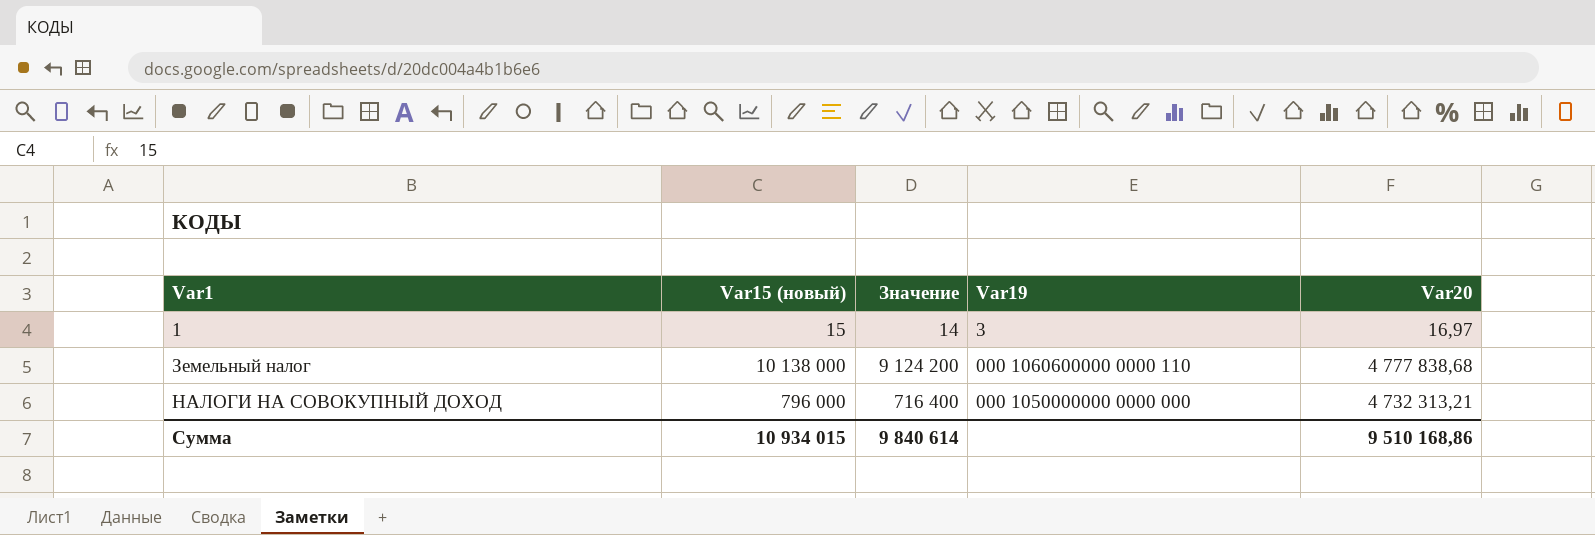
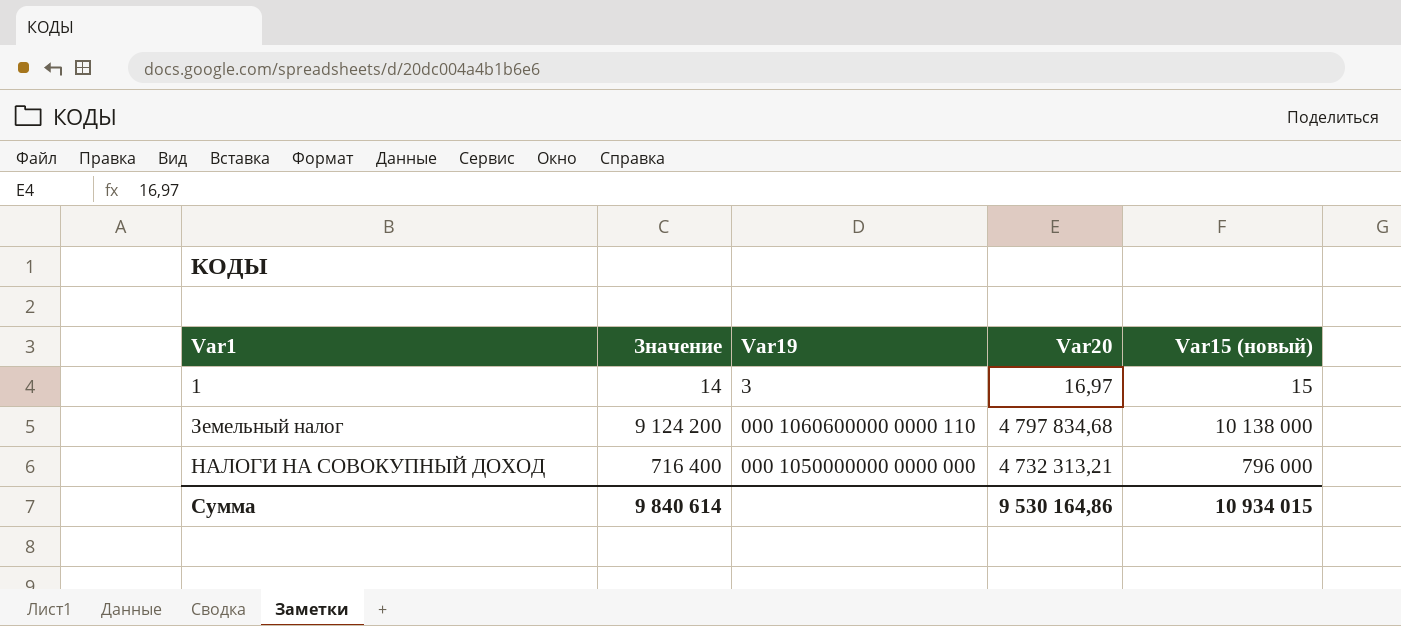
column Var15 (новый) | position: 2 -> 5
Земельный налог | Var20: 4 777 838,68 -> 4 797 834,68
Сумма | Var20: 9 510 168,86 -> 9 530 164,86

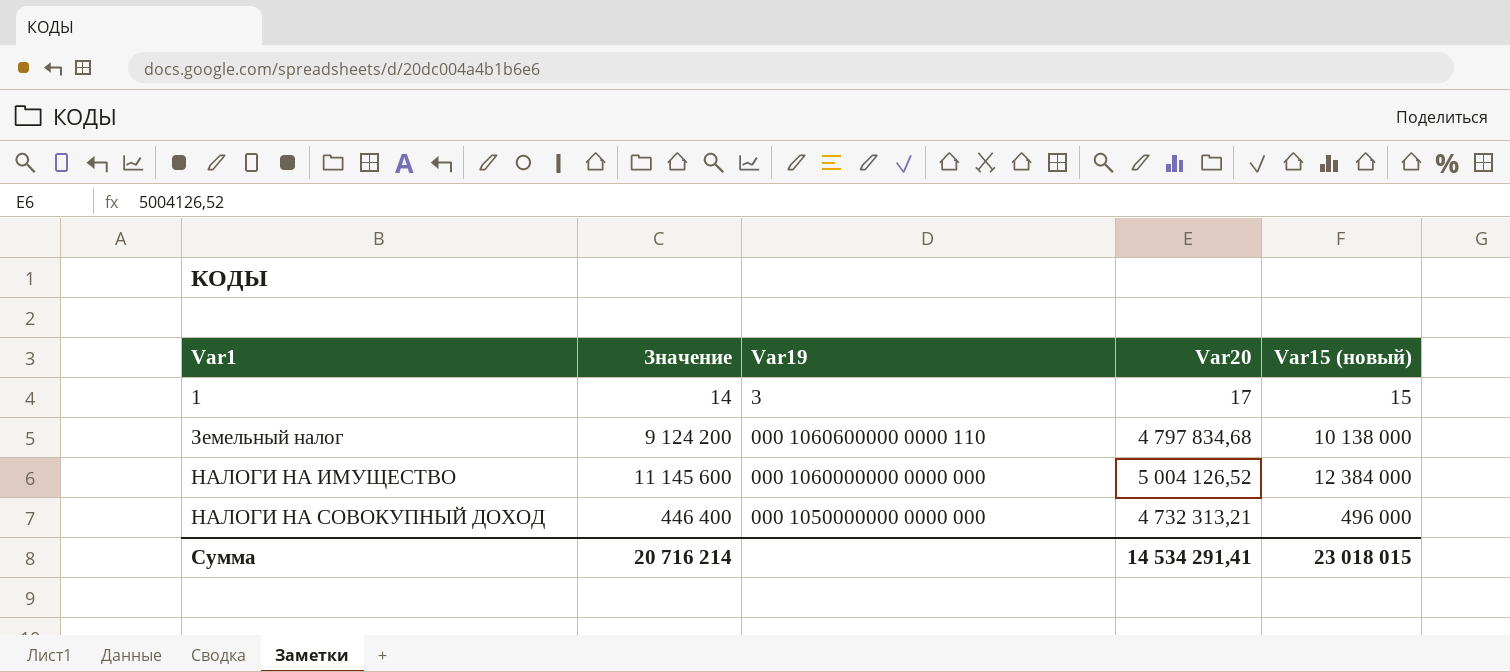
1 | Var20: 16,97 -> 17
row НАЛОГИ НА ИМУЩЕСТВО: none -> 11 145 600 | 000 1060000000 0000 000 | 5 004 126,52 | 12 384 000
НАЛОГИ НА СОВОКУПНЫЙ ДОХОД | Значение: 716 400 -> 446 400
НАЛОГИ НА СОВОКУПНЫЙ ДОХОД | Var15 (новый): 796 000 -> 496 000
Сумма | Значение: 9 840 614 -> 20 716 214
Сумма | Var20: 9 530 164,86 -> 14 534 291,41
Сумма | Var15 (новый): 10 934 015 -> 23 018 015

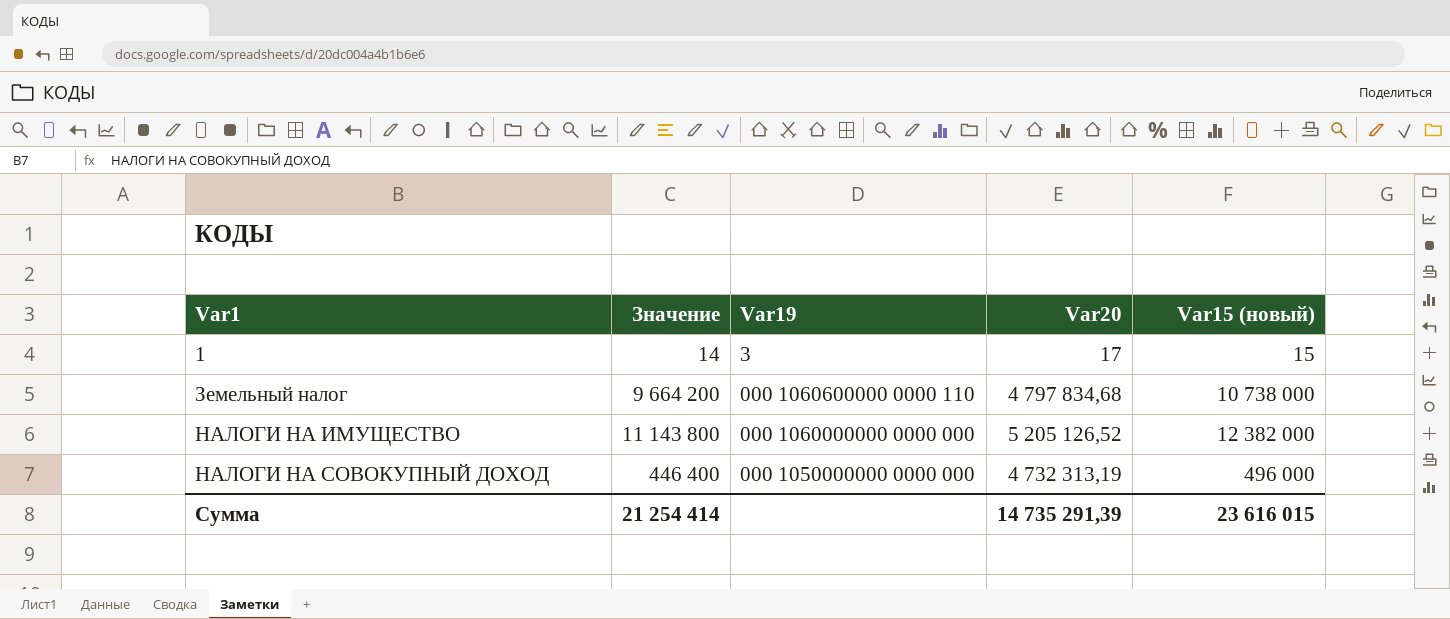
Земельный налог | Значение: 9 124 200 -> 9 664 200
Земельный налог | Var15 (новый): 10 138 000 -> 10 738 000
НАЛОГИ НА ИМУЩЕСТВО | Значение: 11 145 600 -> 11 143 800
НАЛОГИ НА ИМУЩЕСТВО | Var20: 5 004 126,52 -> 5 205 126,52
НАЛОГИ НА ИМУЩЕСТВО | Var15 (новый): 12 384 000 -> 12 382 000
НАЛОГИ НА СОВОКУПНЫЙ ДОХОД | Var20: 4 732 313,21 -> 4 732 313,19
Сумма | Значение: 20 716 214 -> 21 254 414
Сумма | Var20: 14 534 291,41 -> 14 735 291,39
Сумма | Var15 (новый): 23 018 015 -> 23 616 015

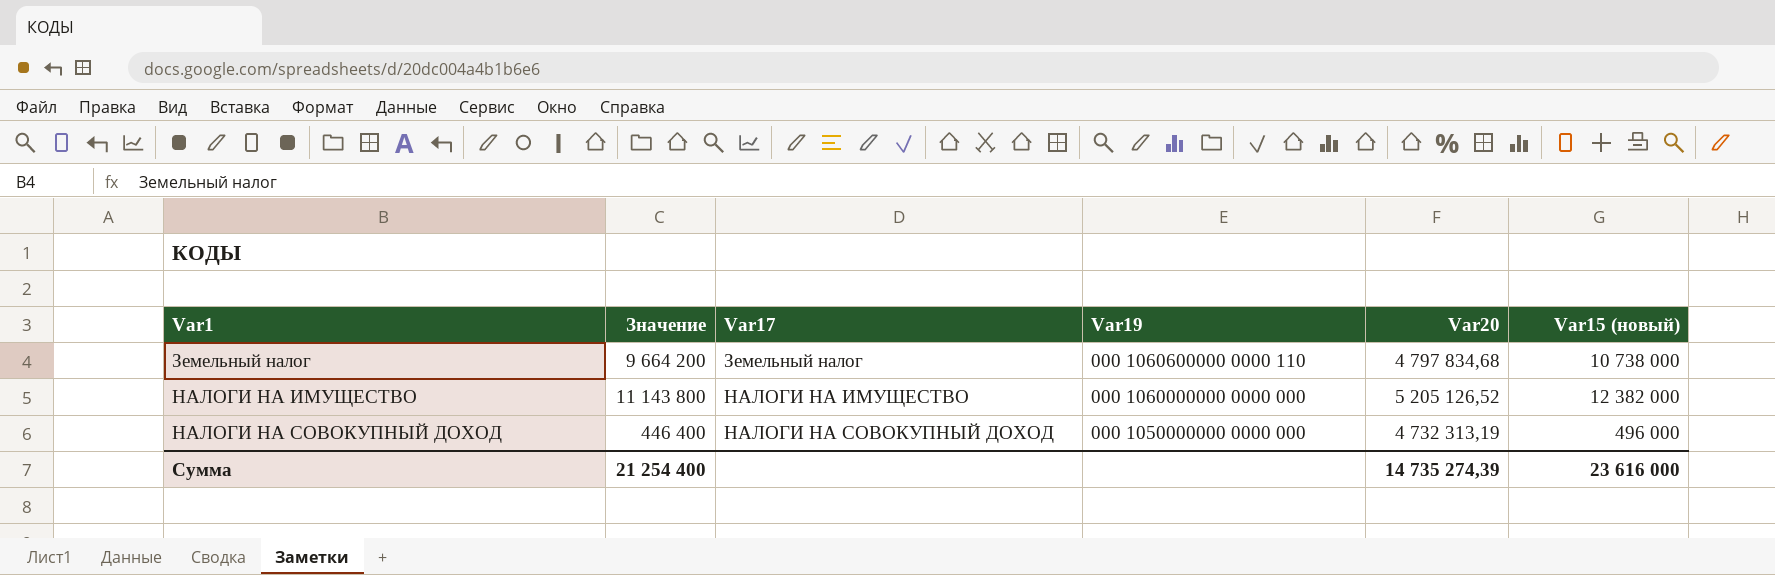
column Var17 | position: none -> 3
row 1: 14 | 3 | 17 | 15 -> none
Сумма | Значение: 21 254 414 -> 21 254 400
Сумма | Var20: 14 735 291,39 -> 14 735 274,39
Сумма | Var15 (новый): 23 616 015 -> 23 616 000

